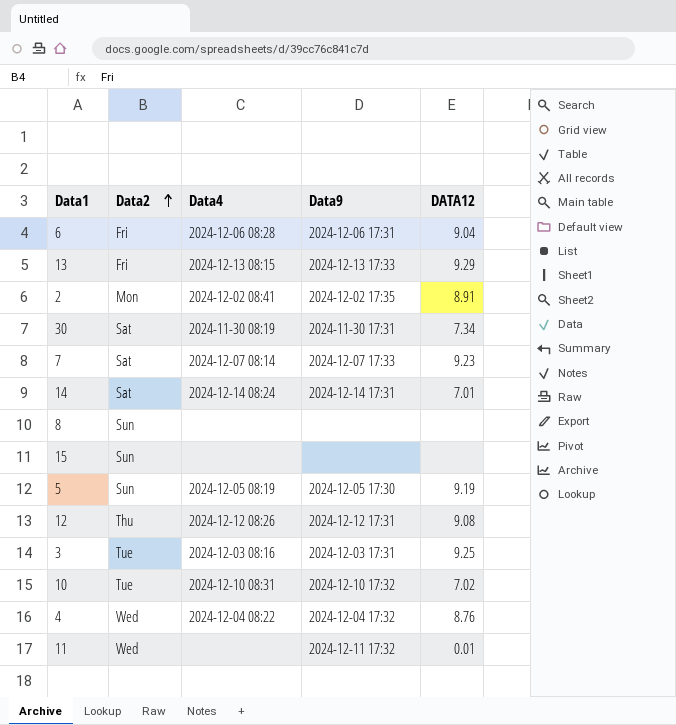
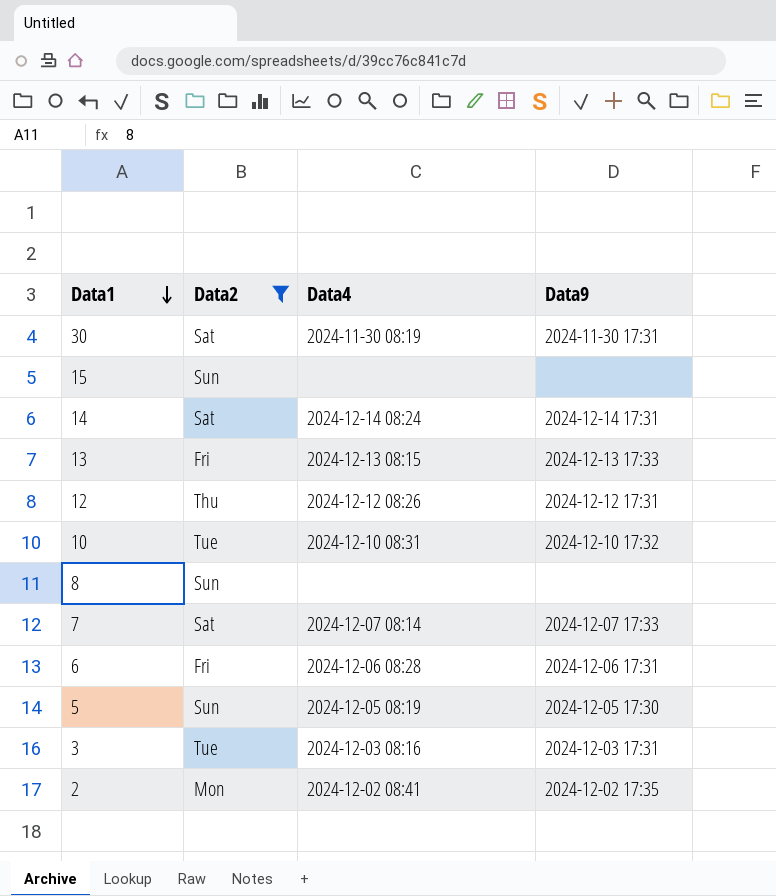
filter: none -> Data2 != Wed
row order: Data2 ascending -> Data1 descending
column DATA12 | position: 5 -> none

